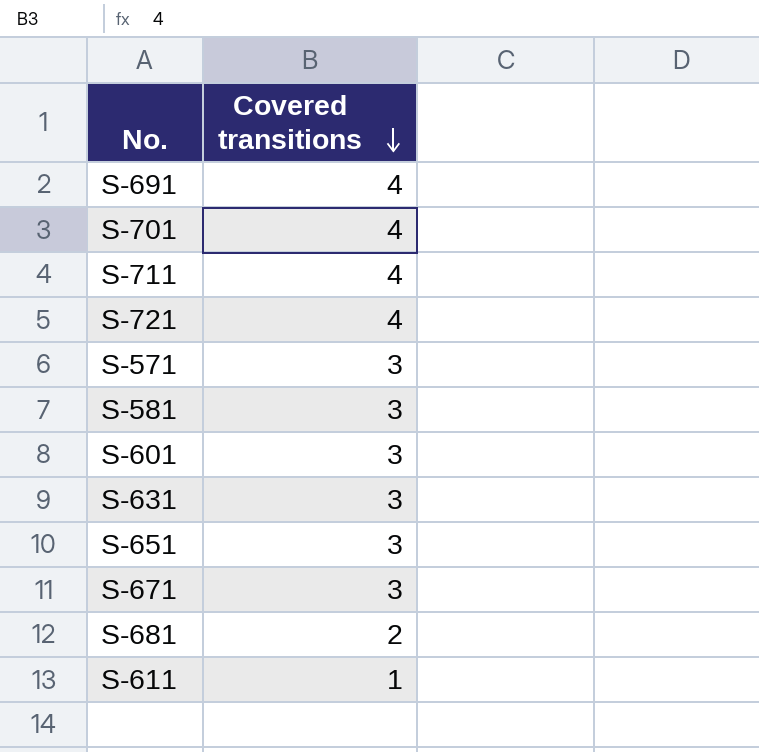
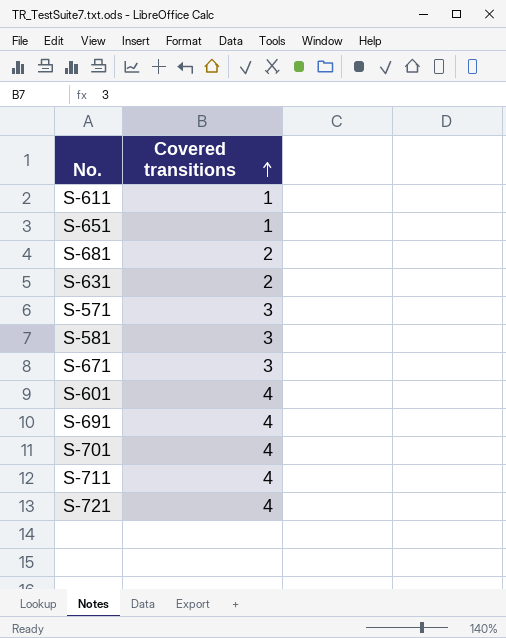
row order: Covered transitions descending -> Covered transitions ascending
S-651 | Covered transitions: 3 -> 1
S-631 | Covered transitions: 3 -> 2
S-601 | Covered transitions: 3 -> 4

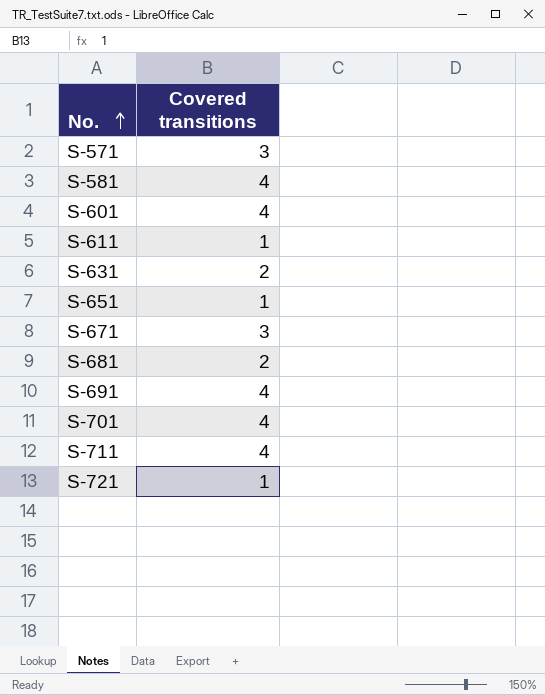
row order: Covered transitions ascending -> No. ascending
S-581 | Covered transitions: 3 -> 4
S-721 | Covered transitions: 4 -> 1

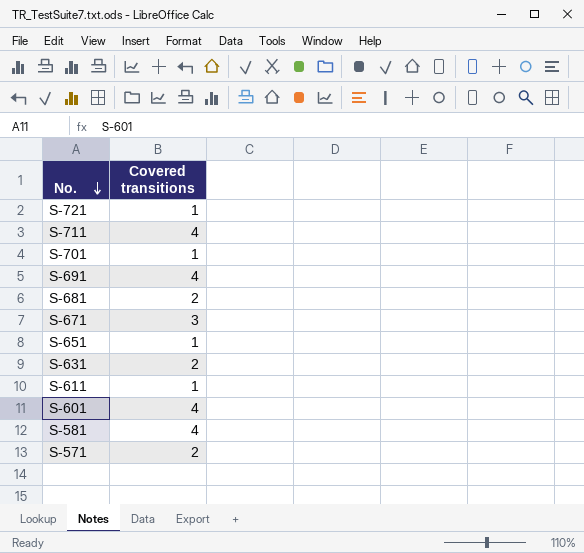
row order: No. ascending -> No. descending
S-701 | Covered transitions: 4 -> 1
S-571 | Covered transitions: 3 -> 2

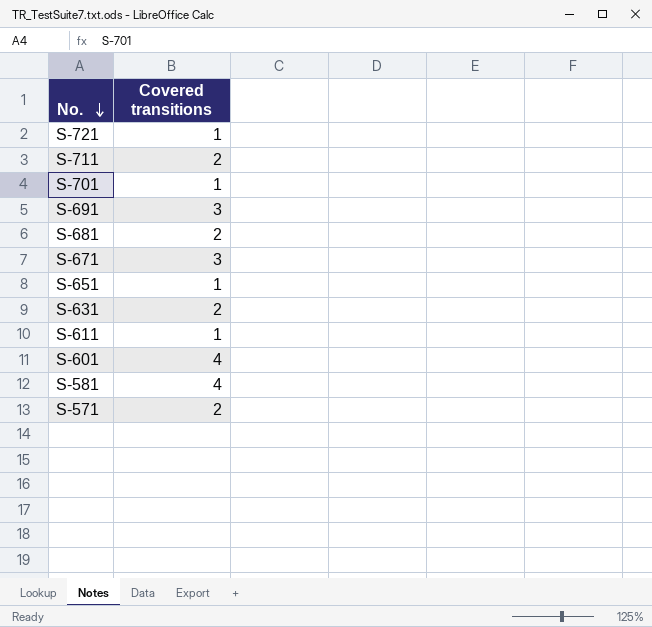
S-711 | Covered transitions: 4 -> 2
S-691 | Covered transitions: 4 -> 3

